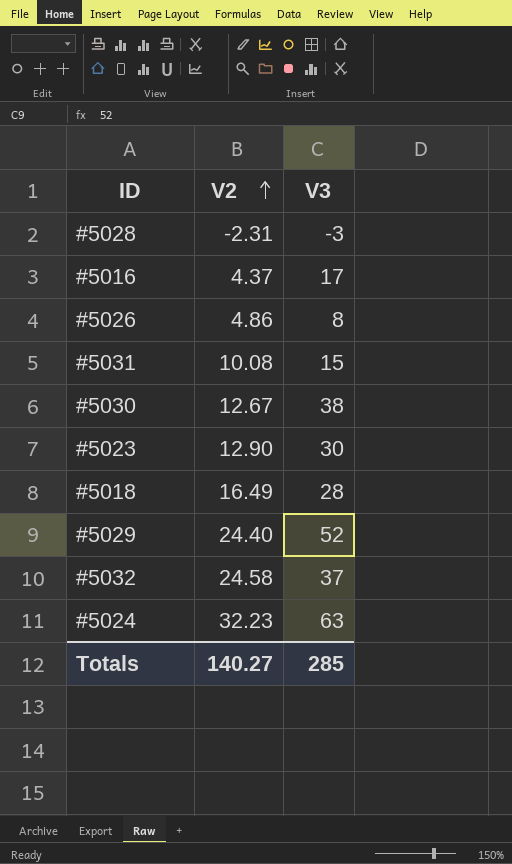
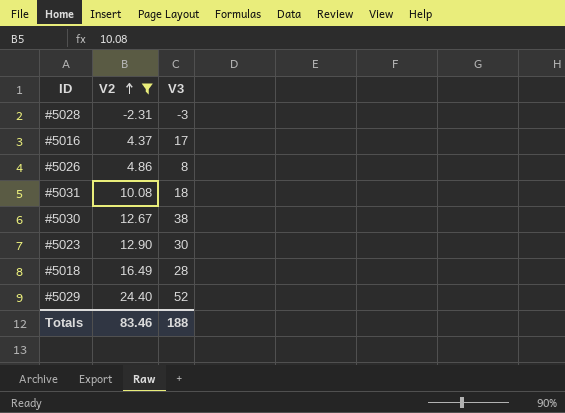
filter: none -> V2 <= 24.40
#5031 | V3: 15 -> 18
Totals | V2: 140.27 -> 83.46
Totals | V3: 285 -> 188

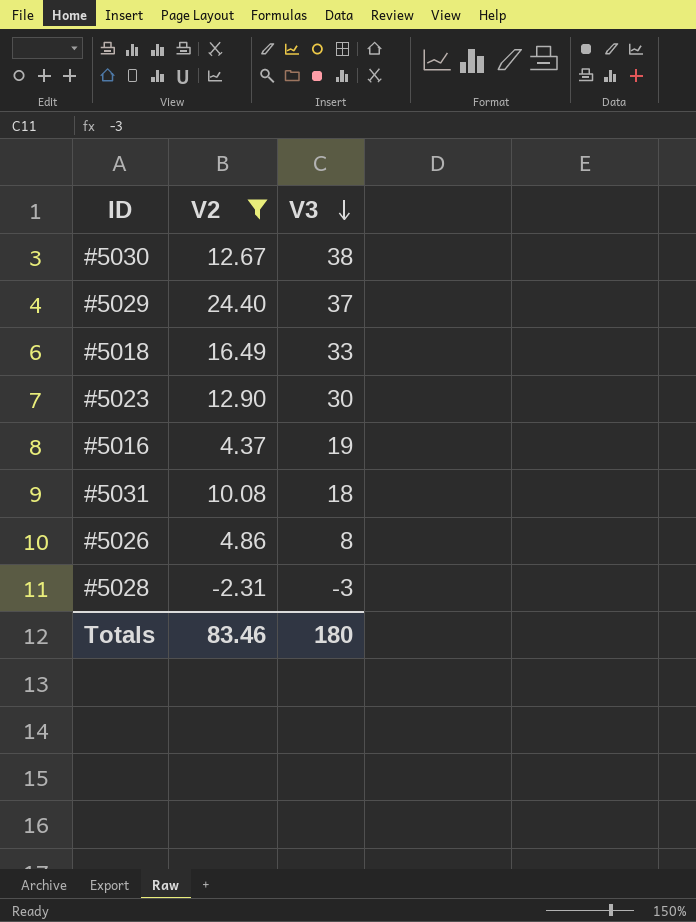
row order: V2 ascending -> V3 descending
#5029 | V3: 52 -> 37
#5018 | V3: 28 -> 33
#5016 | V3: 17 -> 19
Totals | V3: 188 -> 180

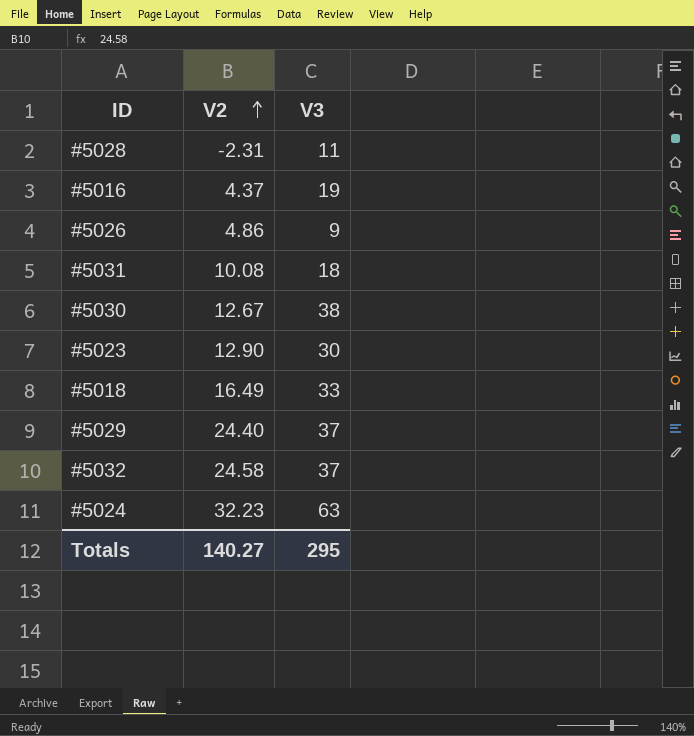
filter: V2 <= 24.40 -> none
row order: V3 descending -> V2 ascending
#5028 | V3: -3 -> 11
#5026 | V3: 8 -> 9
Totals | V2: 83.46 -> 140.27
Totals | V3: 180 -> 295

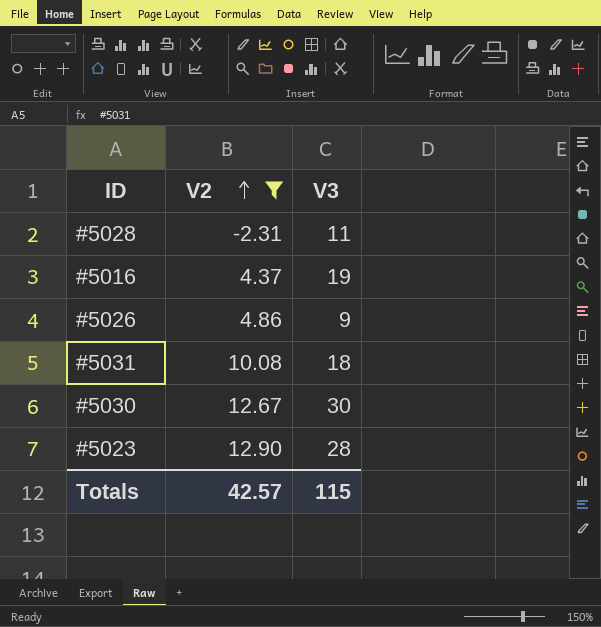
filter: none -> V2 <= 12.90
#5030 | V3: 38 -> 30
#5023 | V3: 30 -> 28
Totals | V2: 140.27 -> 42.57
Totals | V3: 295 -> 115

